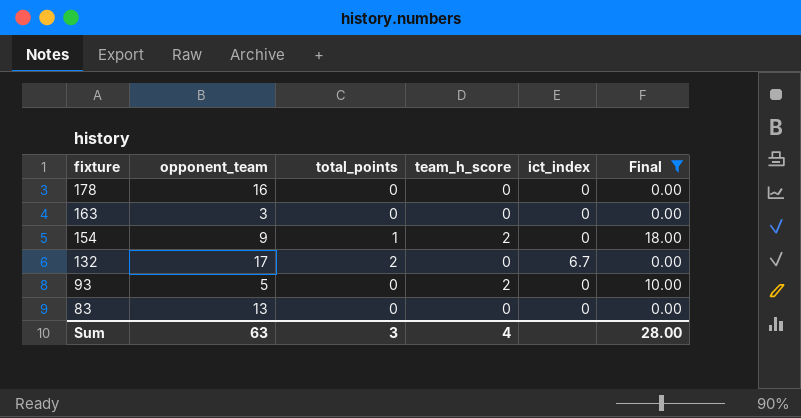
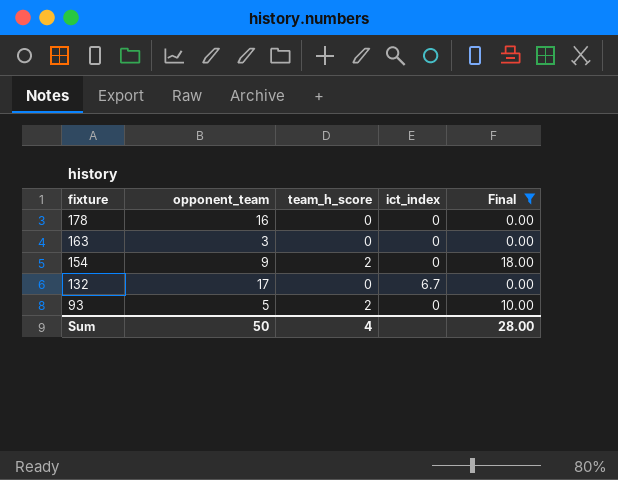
column total_points | position: 3 -> none
row 83: 13 | 0 | 0 | 0 | 0.00 -> none
Sum | opponent_team: 63 -> 50

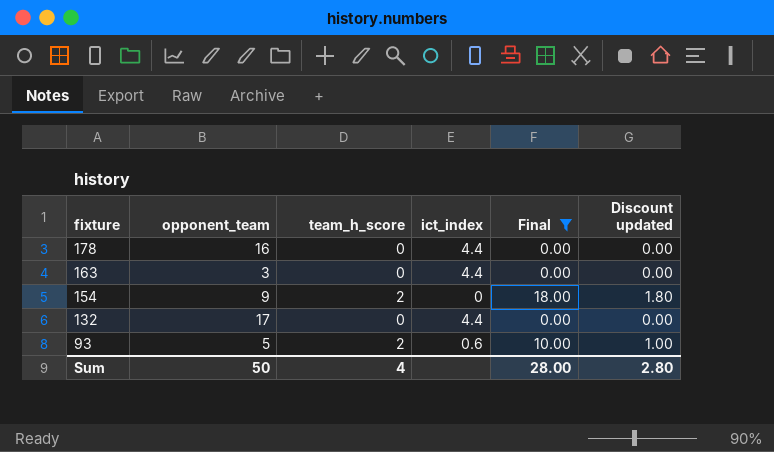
column Discount updated | formula: none -> [Final] * 0.1
178 | ict_index: 0 -> 4.4
163 | ict_index: 0 -> 4.4
132 | ict_index: 6.7 -> 4.4
93 | ict_index: 0 -> 0.6

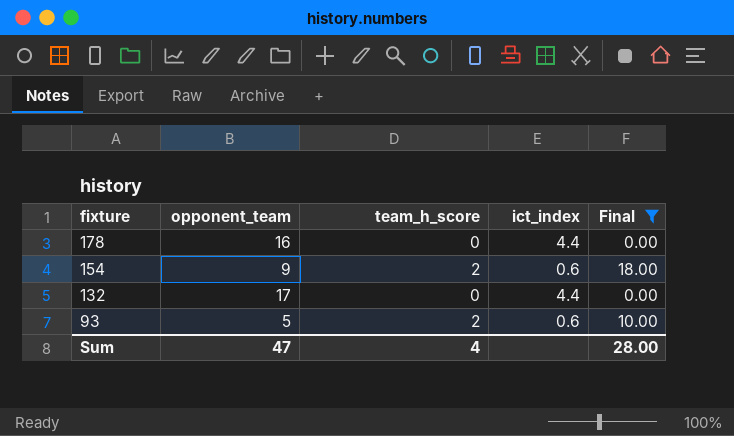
column Discount updated | formula: [Final] * 0.1 -> none
row 163: 3 | 0 | 4.4 | 0.00 | 0.00 -> none
154 | ict_index: 0 -> 0.6
Sum | opponent_team: 50 -> 47

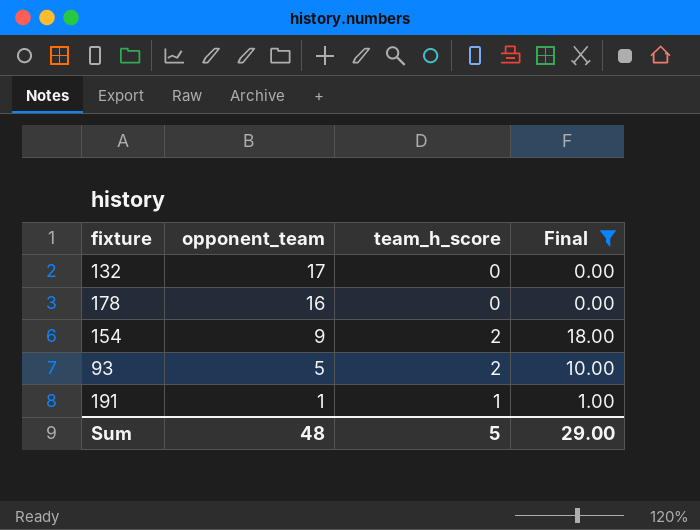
row order: fixture descending -> opponent_team descending
column ict_index | position: 4 -> none
row 191: none -> 1 | 1 | 1.00
Sum | opponent_team: 47 -> 48
Sum | team_h_score: 4 -> 5
Sum | Final: 28.00 -> 29.00

